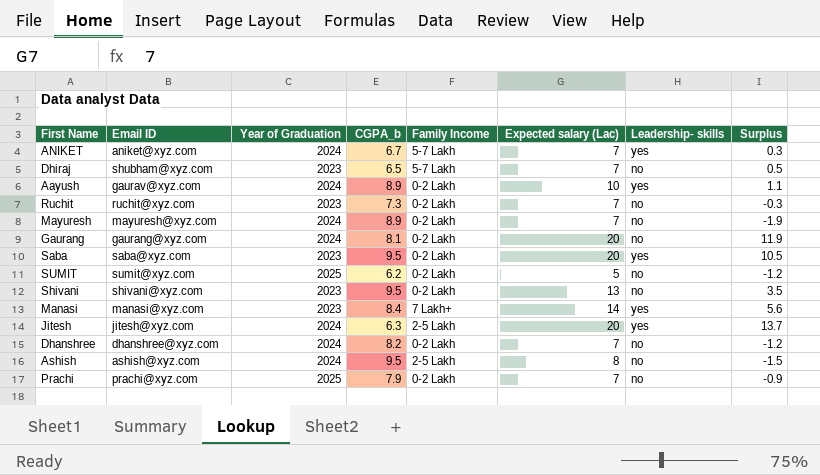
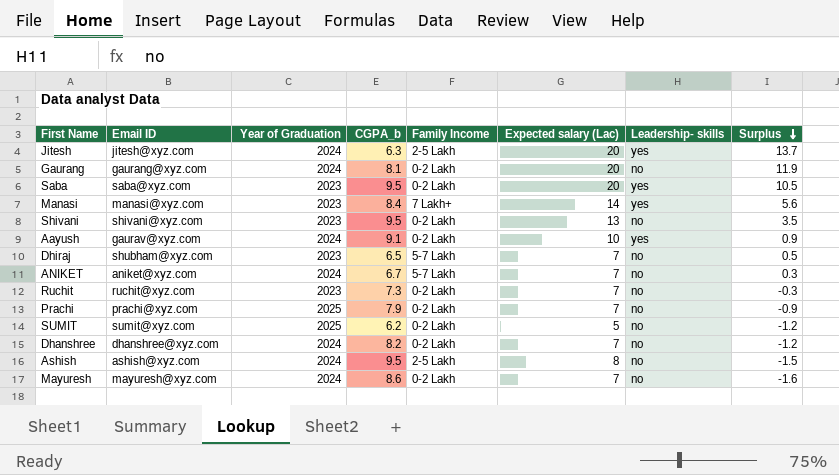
row order: none -> Surplus descending
Aayush | CGPA_b: 8.9 -> 9.1
Aayush | Surplus: 1.1 -> 0.9
ANIKET | Leadership- skills: yes -> no
Mayuresh | CGPA_b: 8.9 -> 8.6
Mayuresh | Surplus: -1.9 -> -1.6

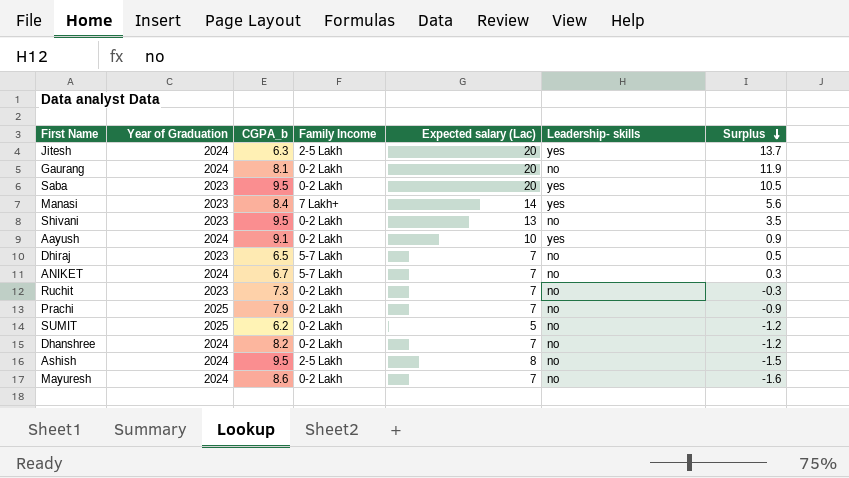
column Email ID | position: 2 -> none

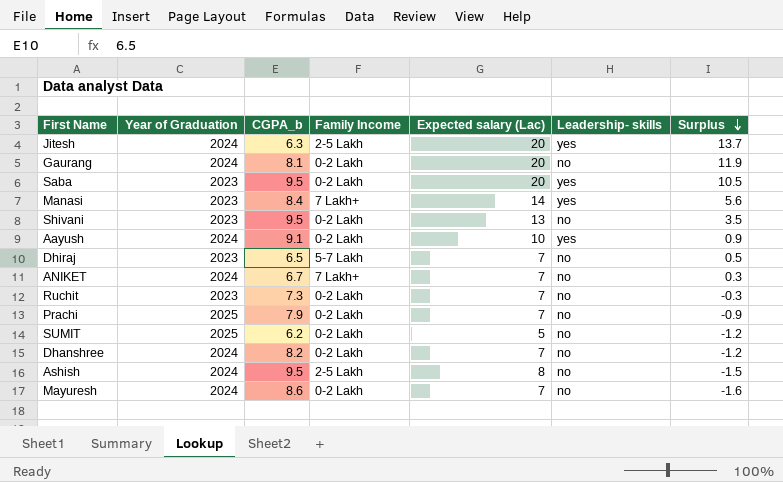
ANIKET | Family Income: 5-7 Lakh -> 7 Lakh+

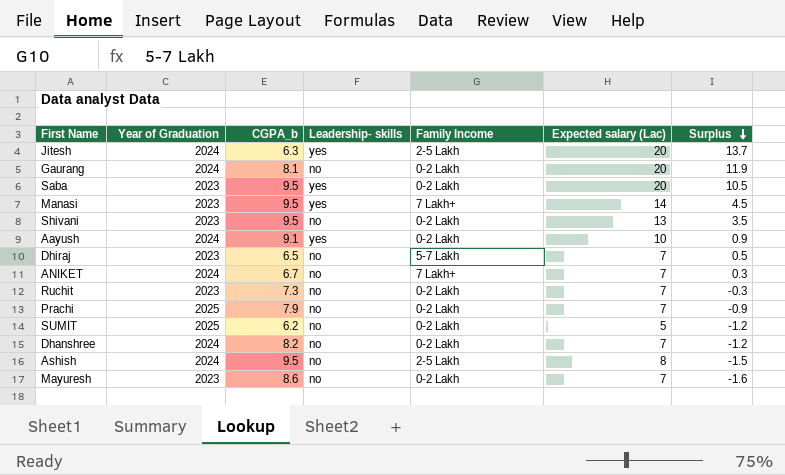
column Leadership- skills | position: 6 -> 4
Manasi | CGPA_b: 8.4 -> 9.5
Manasi | Surplus: 5.6 -> 4.5
Mayuresh | Year of Graduation: 2024 -> 2023

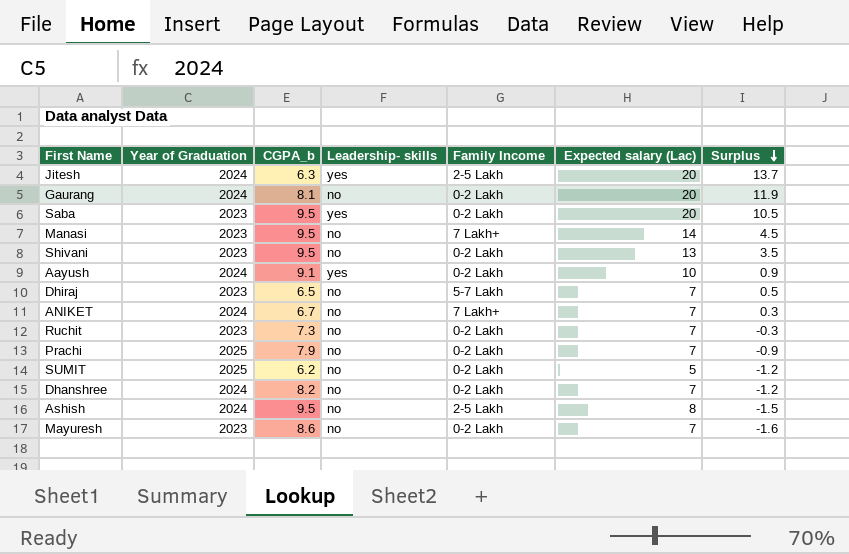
Manasi | Leadership- skills: yes -> no

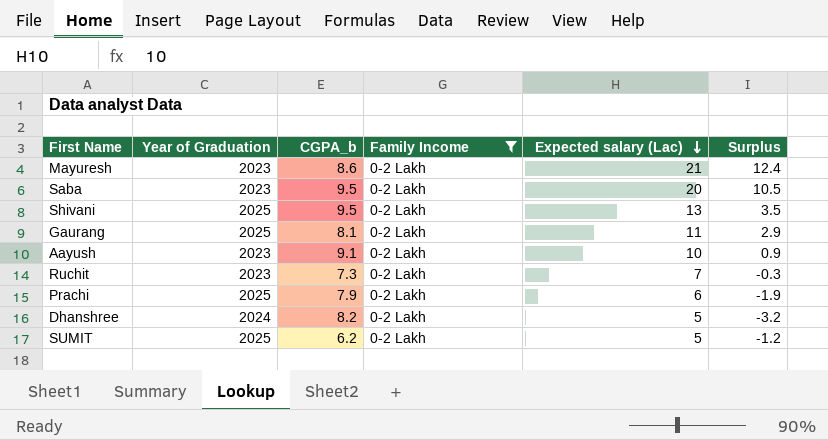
filter: none -> Family Income = 0-2 Lakh
row order: Surplus descending -> Expected salary (Lac) descending
column Leadership- skills | position: 4 -> none
Mayuresh | Expected salary (Lac): 7 -> 21
Mayuresh | Surplus: -1.6 -> 12.4
Shivani | Year of Graduation: 2023 -> 2025
Gaurang | Year of Graduation: 2024 -> 2025
Gaurang | Expected salary (Lac): 20 -> 11
Gaurang | Surplus: 11.9 -> 2.9
Aayush | Year of Graduation: 2024 -> 2023
Prachi | Expected salary (Lac): 7 -> 6
Prachi | Surplus: -0.9 -> -1.9
Dhanshree | Expected salary (Lac): 7 -> 5
Dhanshree | Surplus: -1.2 -> -3.2

